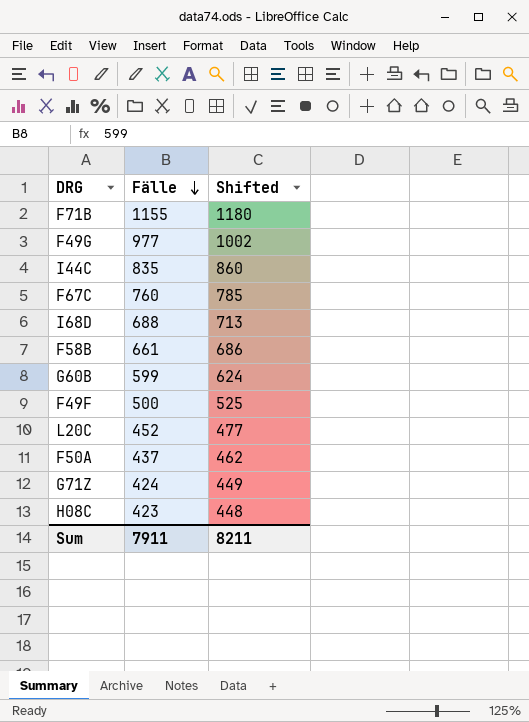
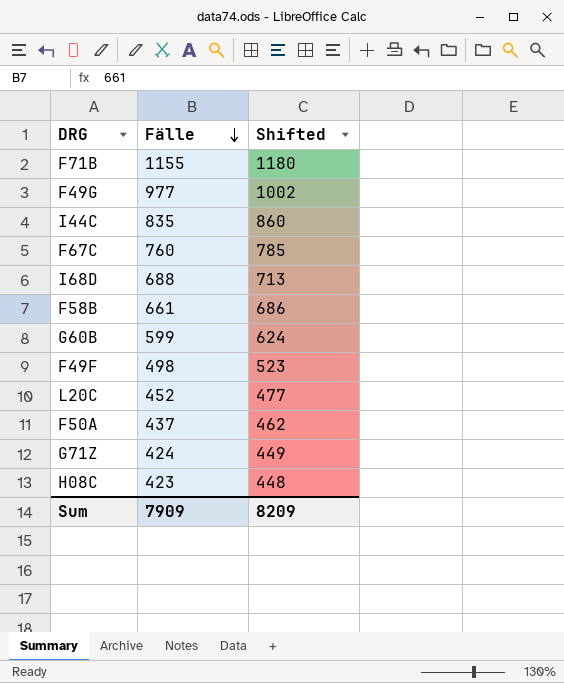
F49F | Fälle: 500 -> 498
F49F | Shifted: 525 -> 523
Sum | Fälle: 7911 -> 7909
Sum | Shifted: 8211 -> 8209

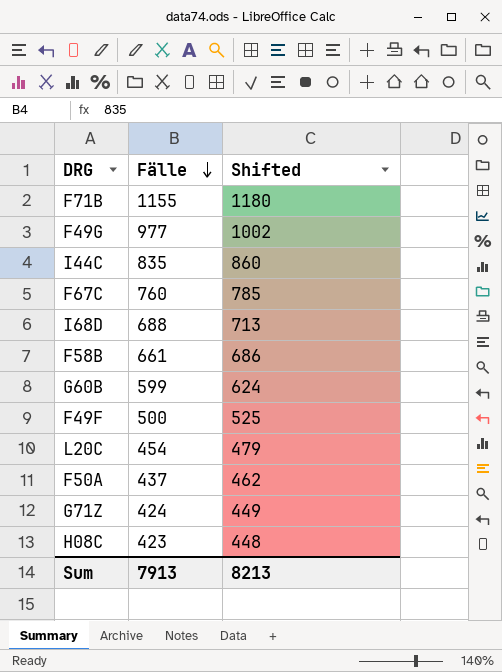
F49F | Fälle: 498 -> 500
F49F | Shifted: 523 -> 525
L20C | Fälle: 452 -> 454
L20C | Shifted: 477 -> 479
Sum | Fälle: 7909 -> 7913
Sum | Shifted: 8209 -> 8213

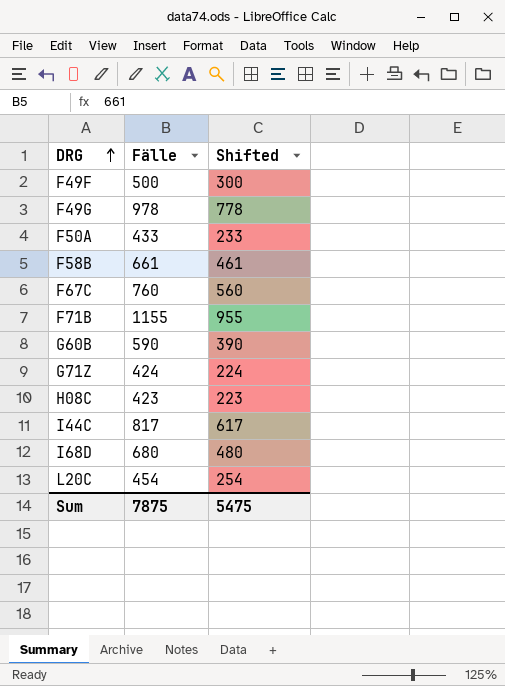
row order: Fälle descending -> DRG ascending
column Shifted | formula: [Fälle] + 25 -> [Fälle] - 200
F49G | Fälle: 977 -> 978
F50A | Fälle: 437 -> 433
G60B | Fälle: 599 -> 590
I44C | Fälle: 835 -> 817
I68D | Fälle: 688 -> 680
Sum | Fälle: 7913 -> 7875
Sum | Shifted: 8213 -> 5475

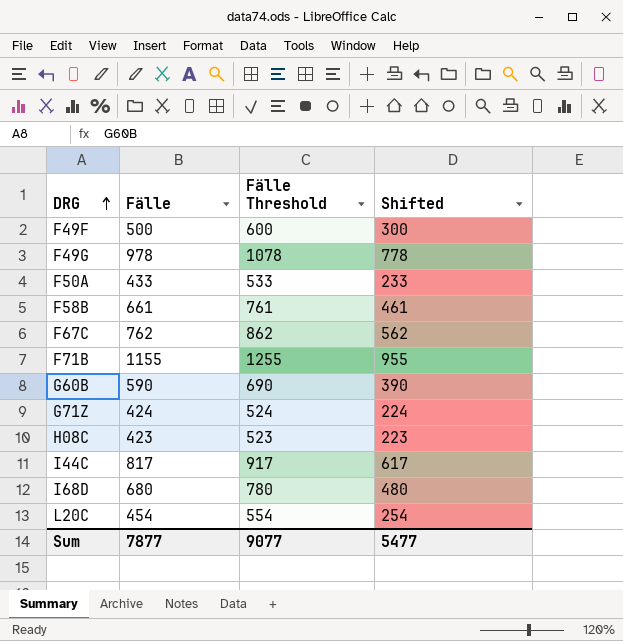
column Fälle Threshold | formula: none -> [Fälle] + 100
F67C | Fälle: 760 -> 762
F67C | Shifted: 560 -> 562
Sum | Fälle: 7875 -> 7877
Sum | Shifted: 5475 -> 5477

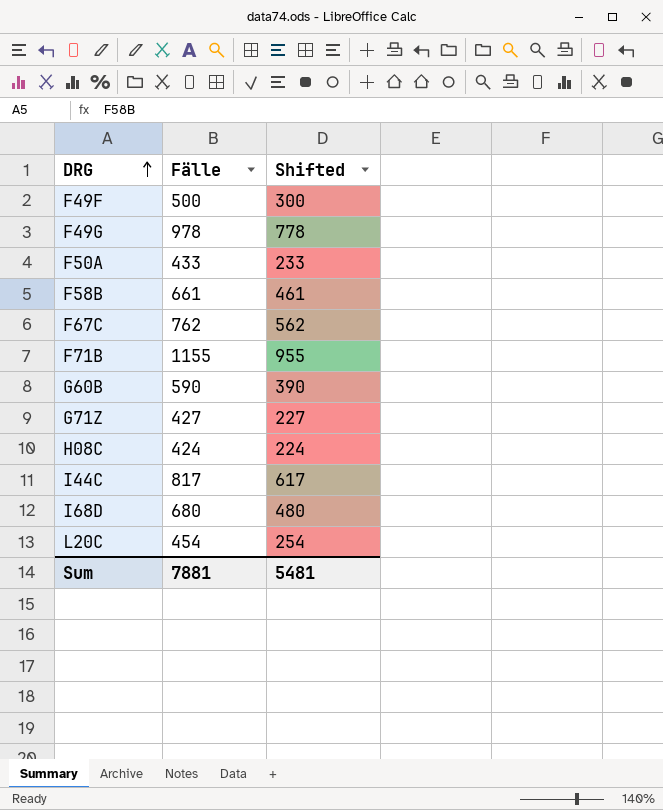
column Fälle Threshold | formula: [Fälle] + 100 -> none
G71Z | Fälle: 424 -> 427
G71Z | Shifted: 224 -> 227
H08C | Fälle: 423 -> 424
H08C | Shifted: 223 -> 224
Sum | Fälle: 7877 -> 7881
Sum | Shifted: 5477 -> 5481

